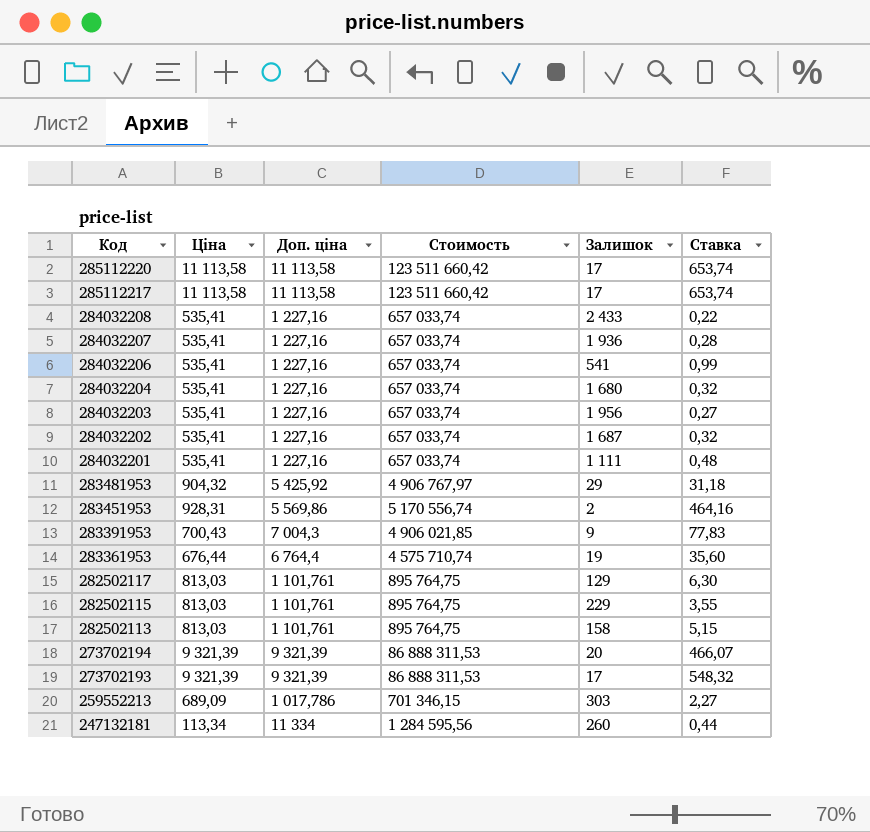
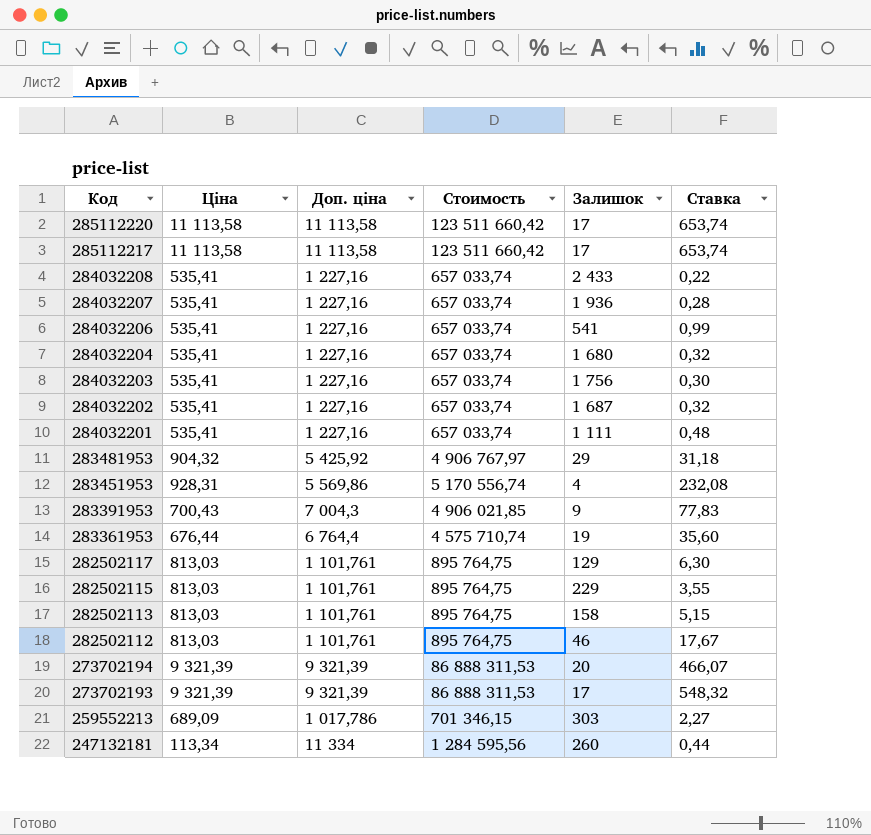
284032203 | Залишок: 1 956 -> 1 756
284032203 | Ставка: 0,27 -> 0,30
283451953 | Залишок: 2 -> 4
283451953 | Ставка: 464,16 -> 232,08
row 282502112: none -> 813,03 | 1 101,761 | 895 764,75 | 46 | 17,67

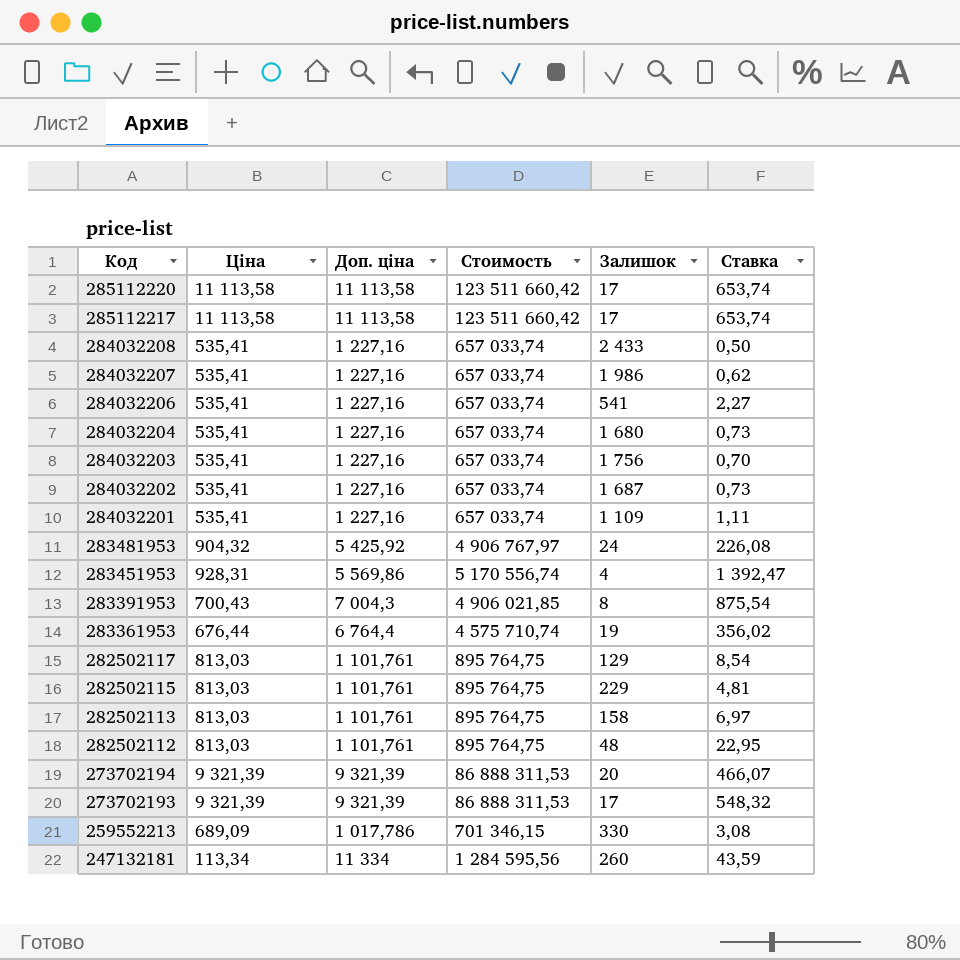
column Ставка | formula: [Ціна] / [Залишок] -> [Доп. ціна] / [Залишок]
284032207 | Залишок: 1 936 -> 1 986
284032201 | Залишок: 1 111 -> 1 109
283481953 | Залишок: 29 -> 24
283391953 | Залишок: 9 -> 8
282502112 | Залишок: 46 -> 48
259552213 | Залишок: 303 -> 330

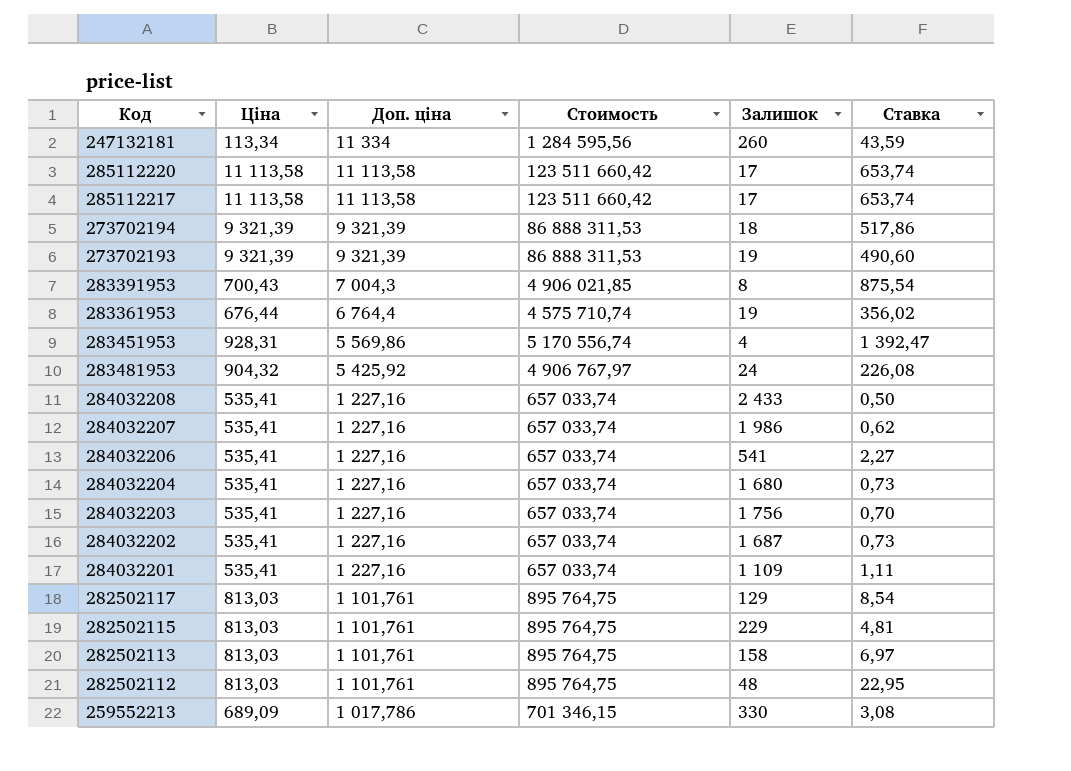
row order: Код descending -> Доп. ціна descending
273702194 | Залишок: 20 -> 18
273702194 | Ставка: 466,07 -> 517,86
273702193 | Залишок: 17 -> 19
273702193 | Ставка: 548,32 -> 490,60

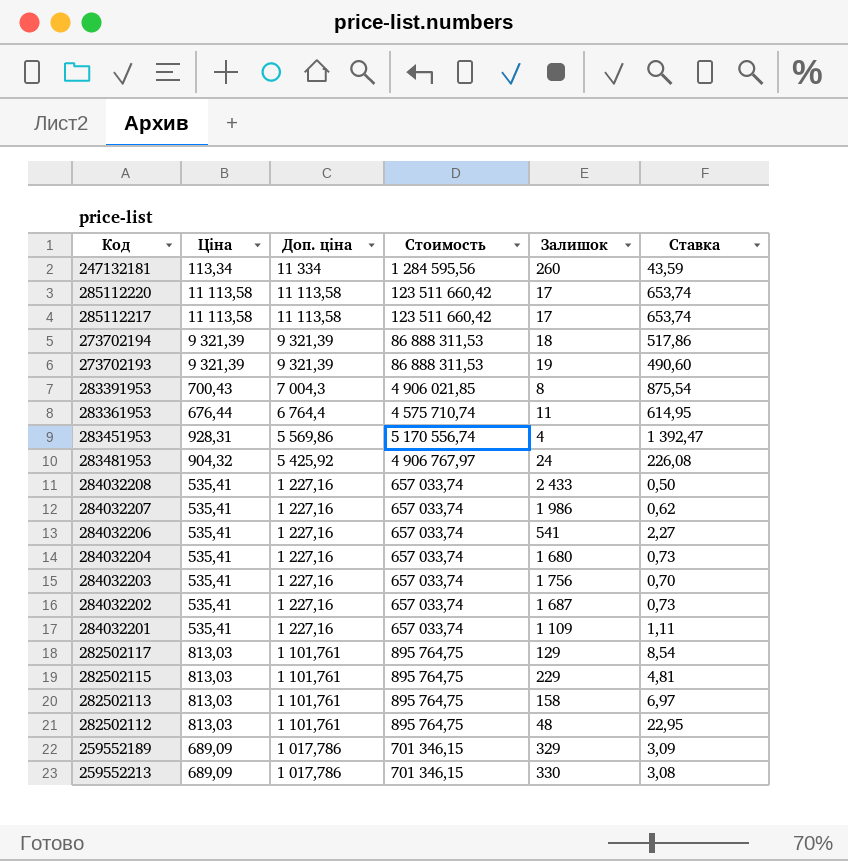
283361953 | Залишок: 19 -> 11
283361953 | Ставка: 356,02 -> 614,95
row 259552189: none -> 689,09 | 1 017,786 | 701 346,15 | 329 | 3,09

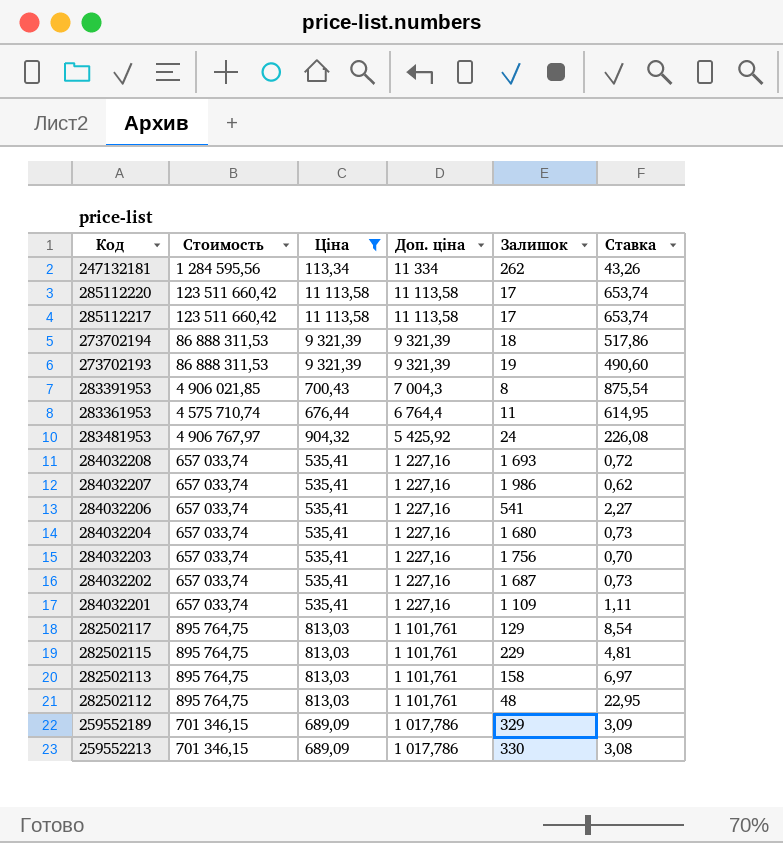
filter: none -> Ціна != 928,31
column Стоимость | position: 4 -> 2
247132181 | Залишок: 260 -> 262
247132181 | Ставка: 43,59 -> 43,26
284032208 | Залишок: 2 433 -> 1 693
284032208 | Ставка: 0,50 -> 0,72

